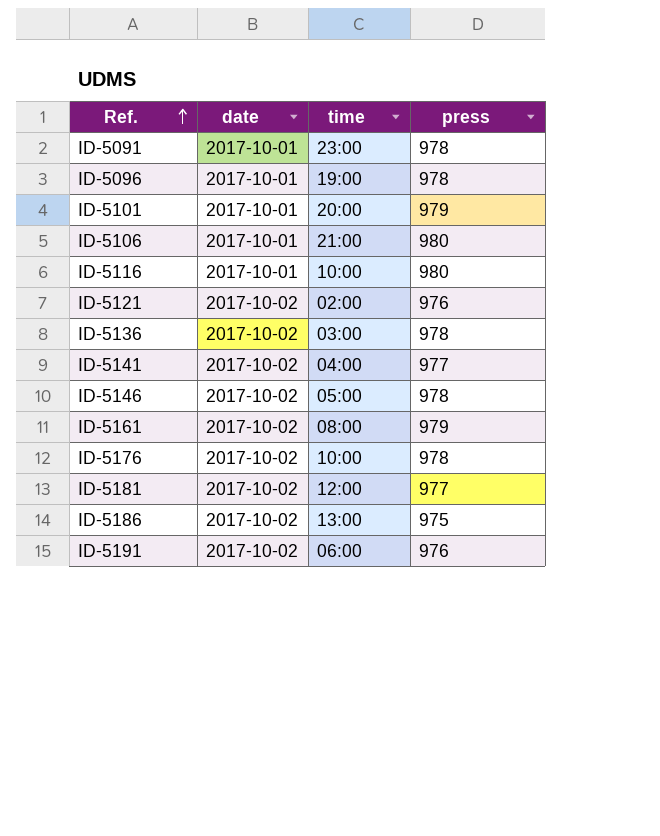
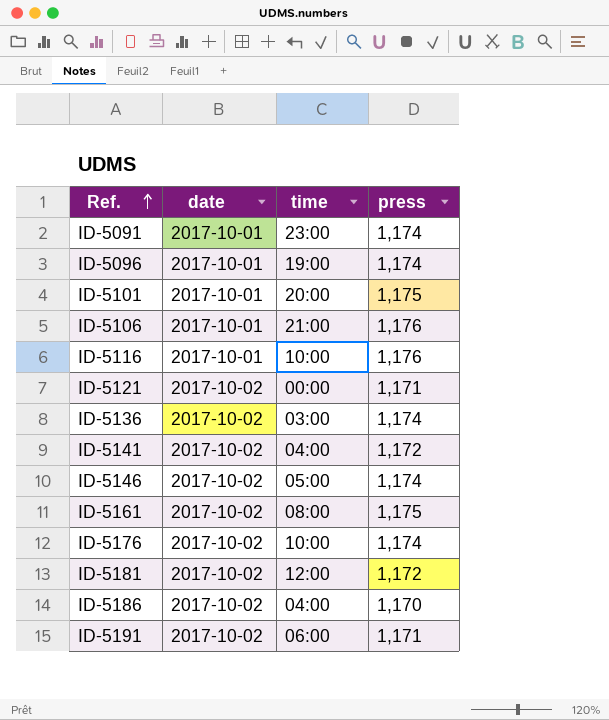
ID-5091 | press: 978 -> 1,174
ID-5096 | press: 978 -> 1,174
ID-5101 | press: 979 -> 1,175
ID-5106 | press: 980 -> 1,176
ID-5116 | press: 980 -> 1,176
ID-5121 | time: 02:00 -> 00:00
ID-5121 | press: 976 -> 1,171
ID-5136 | press: 978 -> 1,174
ID-5141 | press: 977 -> 1,172
ID-5146 | press: 978 -> 1,174
ID-5161 | press: 979 -> 1,175
ID-5176 | press: 978 -> 1,174
ID-5181 | press: 977 -> 1,172
ID-5186 | time: 13:00 -> 04:00
ID-5186 | press: 975 -> 1,170
ID-5191 | press: 976 -> 1,171

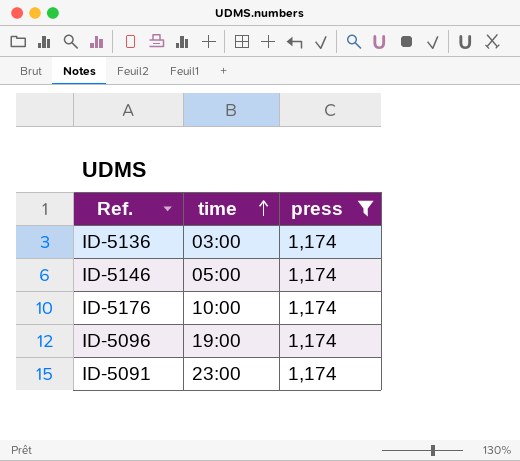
filter: none -> press = 1,174
row order: Ref. ascending -> time ascending
column date | position: 2 -> none

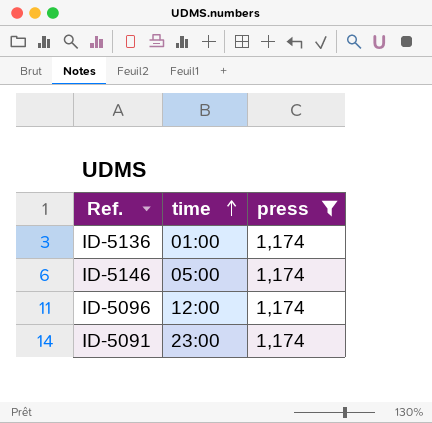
row ID-5176: 10:00 | 1,174 -> none
ID-5136 | time: 03:00 -> 01:00
ID-5096 | time: 19:00 -> 12:00

